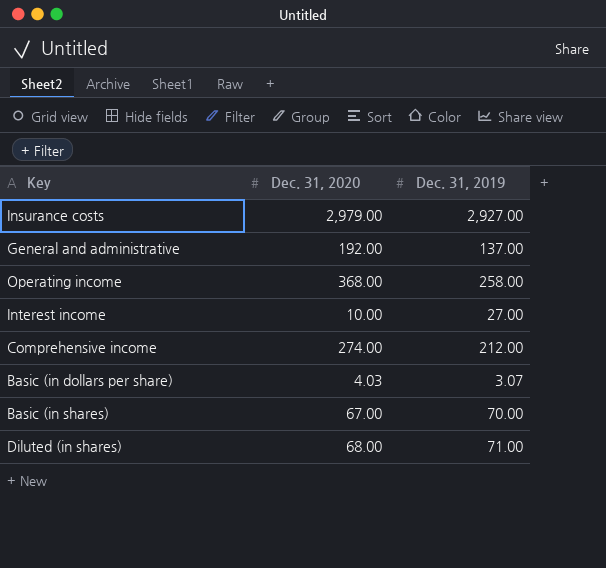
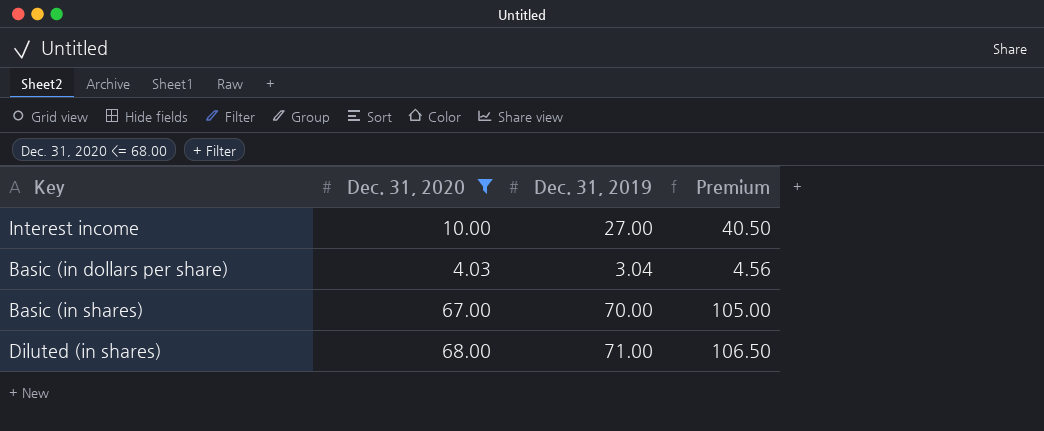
filter: none -> Dec. 31, 2020 <= 68.00
column Premium | formula: none -> [Dec. 31, 2019] * 1.5
Basic (in dollars per share) | Dec. 31, 2019: 3.07 -> 3.04

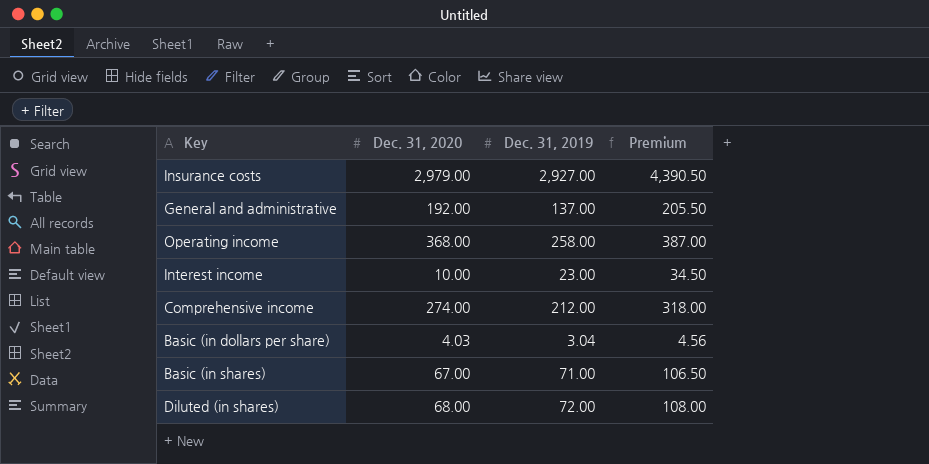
filter: Dec. 31, 2020 <= 68.00 -> none
Interest income | Dec. 31, 2019: 27.00 -> 23.00
Interest income | Premium: 40.50 -> 34.50
Basic (in shares) | Dec. 31, 2019: 70.00 -> 71.00
Basic (in shares) | Premium: 105.00 -> 106.50
Diluted (in shares) | Dec. 31, 2019: 71.00 -> 72.00
Diluted (in shares) | Premium: 106.50 -> 108.00

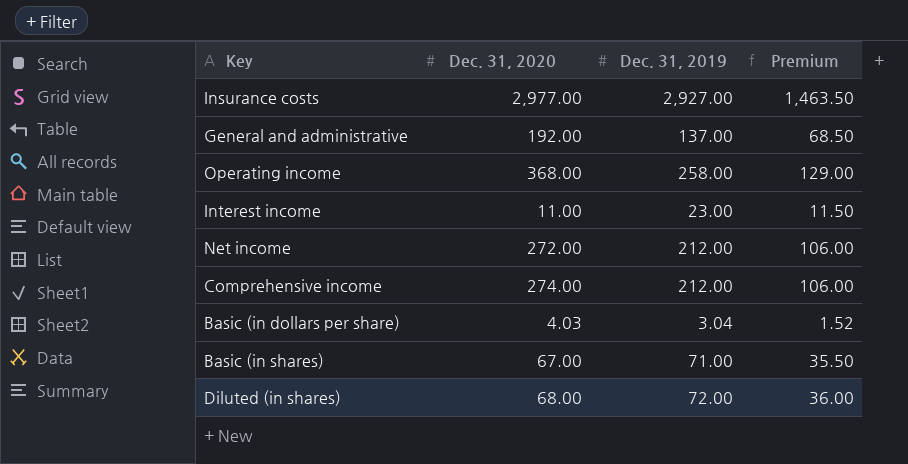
column Premium | formula: [Dec. 31, 2019] * 1.5 -> [Dec. 31, 2019] * 0.5
Insurance costs | Dec. 31, 2020: 2,979.00 -> 2,977.00
Interest income | Dec. 31, 2020: 10.00 -> 11.00
row Net income: none -> 272.00 | 212.00 | 106.00

